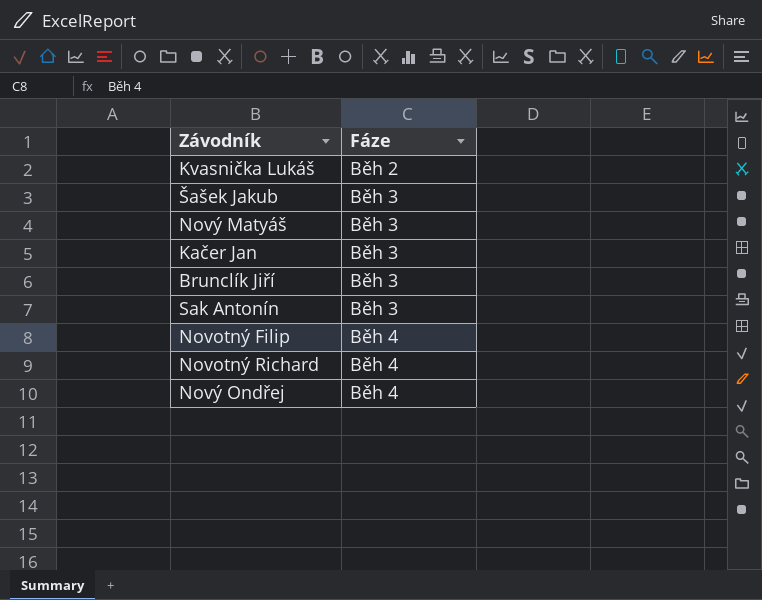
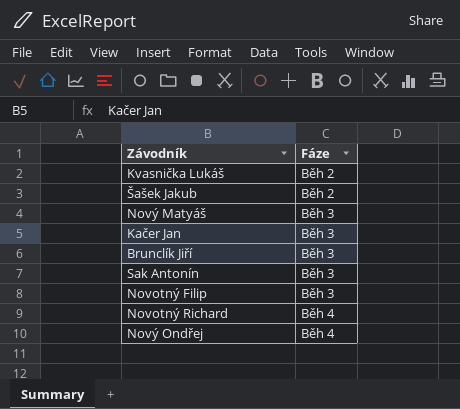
Šašek Jakub | Fáze: Běh 3 -> Běh 2
Novotný Filip | Fáze: Běh 4 -> Běh 3

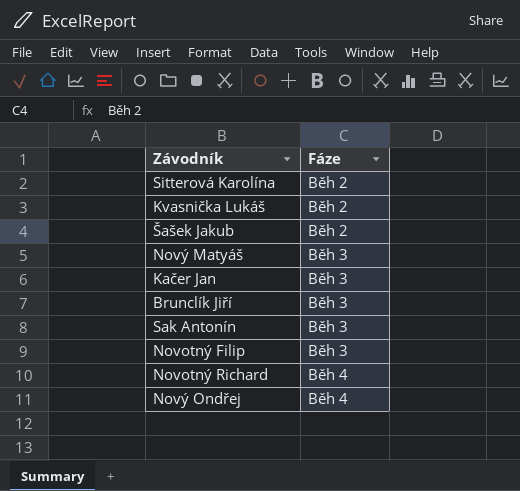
row Sitterová Karolína: none -> Běh 2

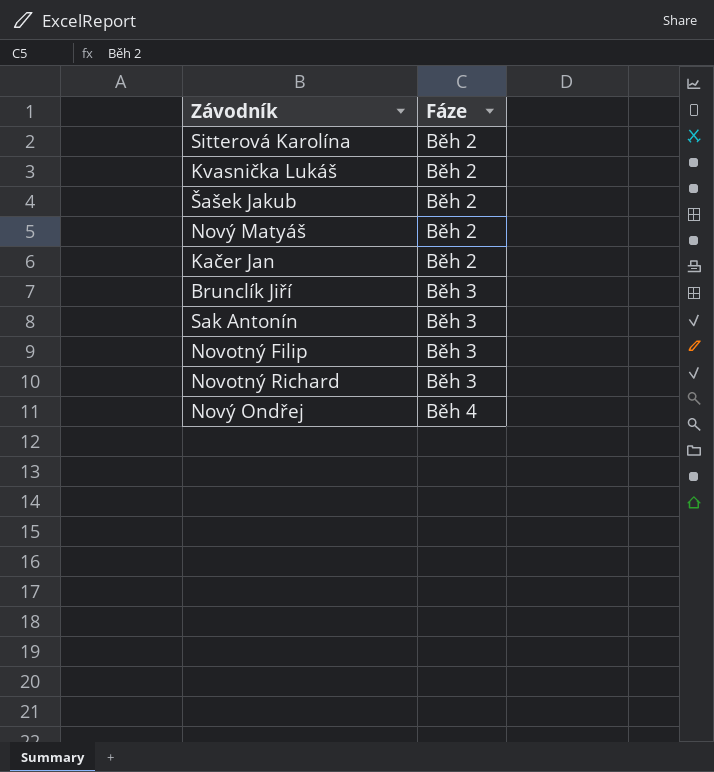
Nový Matyáš | Fáze: Běh 3 -> Běh 2
Kačer Jan | Fáze: Běh 3 -> Běh 2
Novotný Richard | Fáze: Běh 4 -> Běh 3

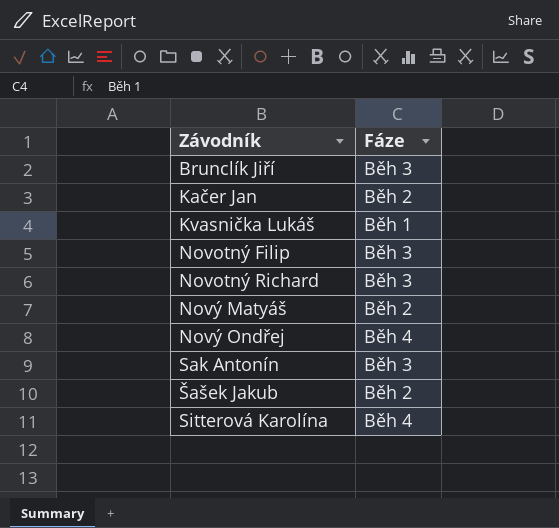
row order: Fáze ascending -> Závodník ascending
Kvasnička Lukáš | Fáze: Běh 2 -> Běh 1
Sitterová Karolína | Fáze: Běh 2 -> Běh 4

